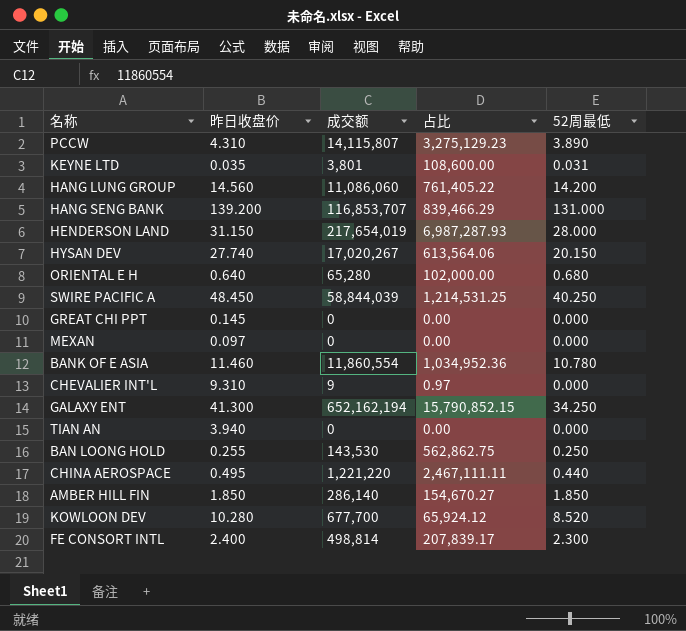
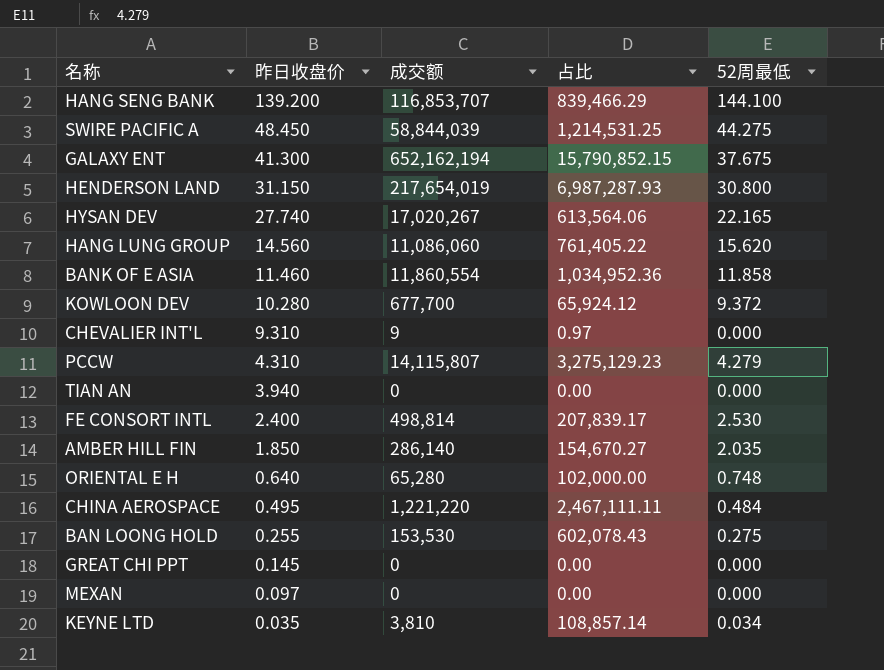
row order: none -> 昨日收盘价 descending
HANG SENG BANK | 52周最低: 131.000 -> 144.100
SWIRE PACIFIC A | 52周最低: 40.250 -> 44.275
GALAXY ENT | 52周最低: 34.250 -> 37.675
HENDERSON LAND | 52周最低: 28.000 -> 30.800
HYSAN DEV | 52周最低: 20.150 -> 22.165
HANG LUNG GROUP | 52周最低: 14.200 -> 15.620
BANK OF E ASIA | 52周最低: 10.780 -> 11.858
KOWLOON DEV | 52周最低: 8.520 -> 9.372
PCCW | 52周最低: 3.890 -> 4.279
FE CONSORT INTL | 52周最低: 2.300 -> 2.530
AMBER HILL FIN | 52周最低: 1.850 -> 2.035
ORIENTAL E H | 52周最低: 0.680 -> 0.748
CHINA AEROSPACE | 52周最低: 0.440 -> 0.484
BAN LOONG HOLD | 成交额: 143,530 -> 153,530
BAN LOONG HOLD | 占比: 562,862.75 -> 602,078.43
BAN LOONG HOLD | 52周最低: 0.250 -> 0.275
KEYNE LTD | 成交额: 3,801 -> 3,810
KEYNE LTD | 占比: 108,600.00 -> 108,857.14
KEYNE LTD | 52周最低: 0.031 -> 0.034

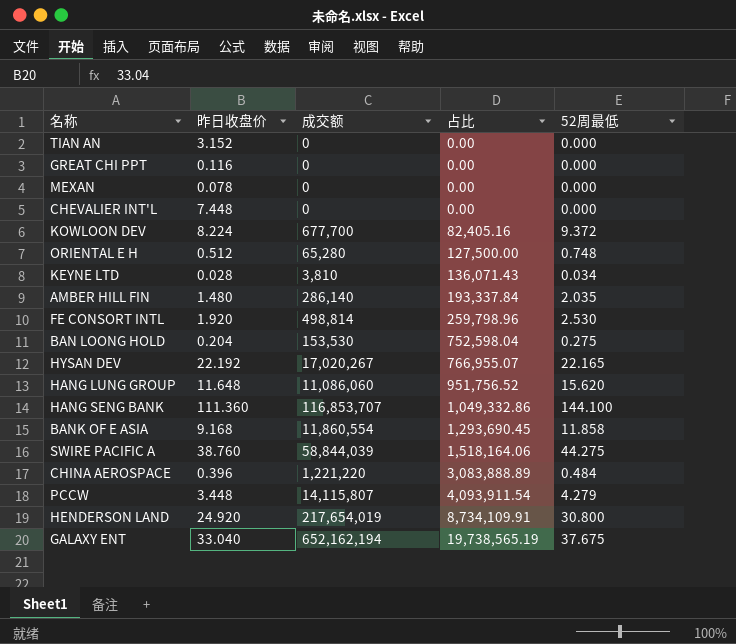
row order: 昨日收盘价 descending -> 占比 ascending
TIAN AN | 昨日收盘价: 3.940 -> 3.152
GREAT CHI PPT | 昨日收盘价: 0.145 -> 0.116
MEXAN | 昨日收盘价: 0.097 -> 0.078
CHEVALIER INT'L | 昨日收盘价: 9.310 -> 7.448
CHEVALIER INT'L | 成交额: 9 -> 0
CHEVALIER INT'L | 占比: 0.97 -> 0.00
KOWLOON DEV | 昨日收盘价: 10.280 -> 8.224
KOWLOON DEV | 占比: 65,924.12 -> 82,405.16
ORIENTAL E H | 昨日收盘价: 0.640 -> 0.512
ORIENTAL E H | 占比: 102,000.00 -> 127,500.00
KEYNE LTD | 昨日收盘价: 0.035 -> 0.028
KEYNE LTD | 占比: 108,857.14 -> 136,071.43
AMBER HILL FIN | 昨日收盘价: 1.850 -> 1.480
AMBER HILL FIN | 占比: 154,670.27 -> 193,337.84
FE CONSORT INTL | 昨日收盘价: 2.400 -> 1.920
FE CONSORT INTL | 占比: 207,839.17 -> 259,798.96
BAN LOONG HOLD | 昨日收盘价: 0.255 -> 0.204
BAN LOONG HOLD | 占比: 602,078.43 -> 752,598.04
HYSAN DEV | 昨日收盘价: 27.740 -> 22.192
HYSAN DEV | 占比: 613,564.06 -> 766,955.07
HANG LUNG GROUP | 昨日收盘价: 14.560 -> 11.648
HANG LUNG GROUP | 占比: 761,405.22 -> 951,756.52
HANG SENG BANK | 昨日收盘价: 139.200 -> 111.360
HANG SENG BANK | 占比: 839,466.29 -> 1,049,332.86
BANK OF E ASIA | 昨日收盘价: 11.460 -> 9.168
BANK OF E ASIA | 占比: 1,034,952.36 -> 1,293,690.45
SWIRE PACIFIC A | 昨日收盘价: 48.450 -> 38.760
SWIRE PACIFIC A | 占比: 1,214,531.25 -> 1,518,164.06
CHINA AEROSPACE | 昨日收盘价: 0.495 -> 0.396
CHINA AEROSPACE | 占比: 2,467,111.11 -> 3,083,888.89
PCCW | 昨日收盘价: 4.310 -> 3.448
PCCW | 占比: 3,275,129.23 -> 4,093,911.54
HENDERSON LAND | 昨日收盘价: 31.150 -> 24.920
HENDERSON LAND | 占比: 6,987,287.93 -> 8,734,109.91
GALAXY ENT | 昨日收盘价: 41.300 -> 33.040
GALAXY ENT | 占比: 15,790,852.15 -> 19,738,565.19

